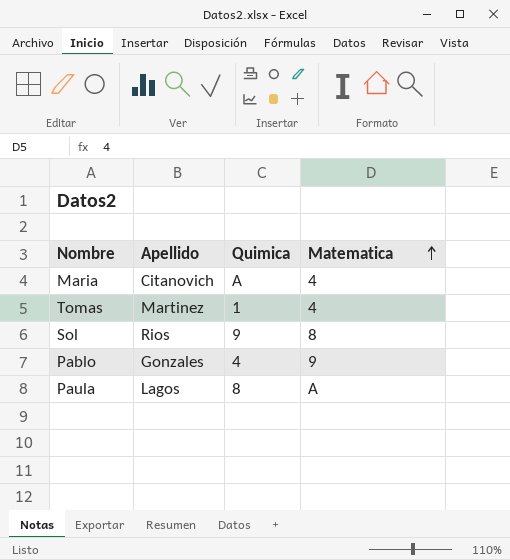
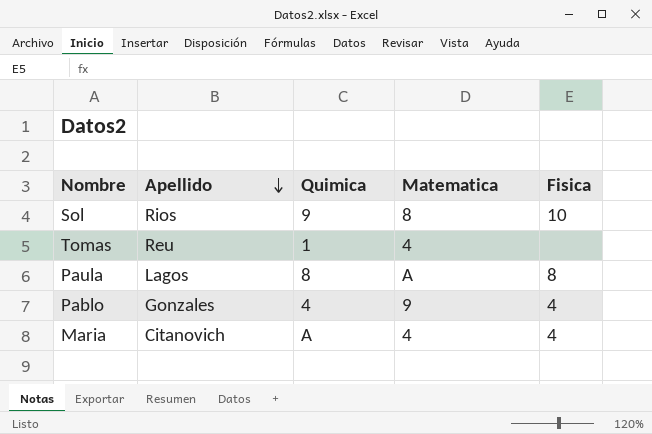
row order: Matematica ascending -> Apellido descending
column Fisica | position: none -> 5
Tomas | Apellido: Martinez -> Reu

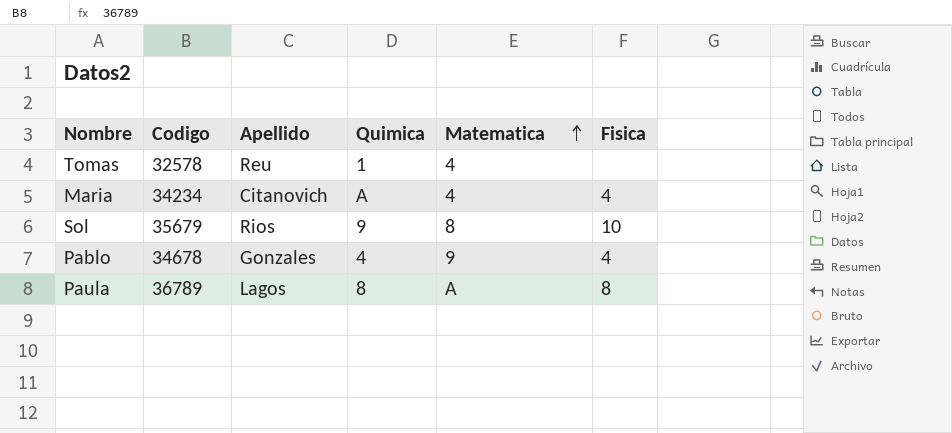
row order: Apellido descending -> Matematica ascending
column Codigo | position: none -> 2

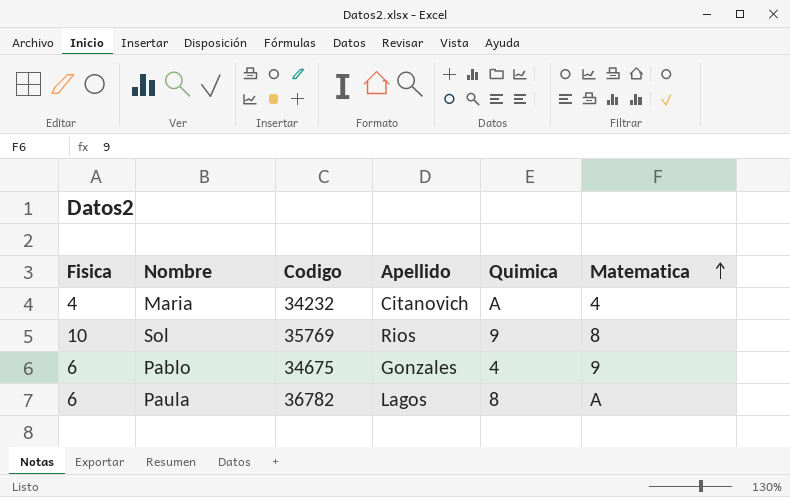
column Fisica | position: 6 -> 1
row Tomas: 32578 | Reu | 1 | 4 | none -> none
Maria | Codigo: 34234 -> 34232
Sol | Codigo: 35679 -> 35769
Pablo | Fisica: 4 -> 6
Pablo | Codigo: 34678 -> 34675
Paula | Fisica: 8 -> 6
Paula | Codigo: 36789 -> 36782

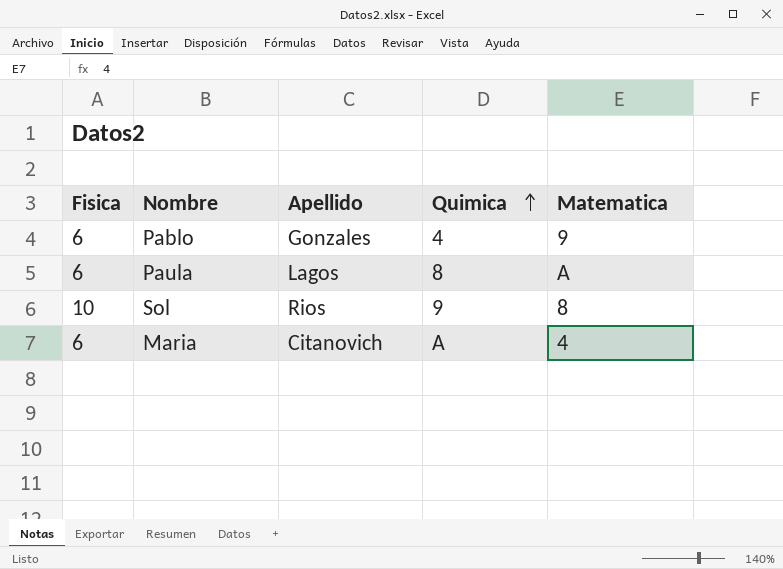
row order: Matematica ascending -> Quimica ascending
column Codigo | position: 3 -> none
Maria | Fisica: 4 -> 6

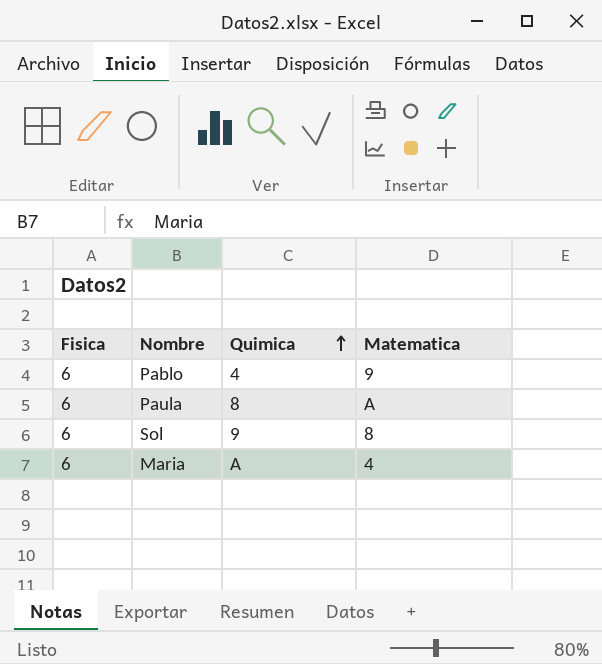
column Apellido | position: 3 -> none
Sol | Fisica: 10 -> 6

